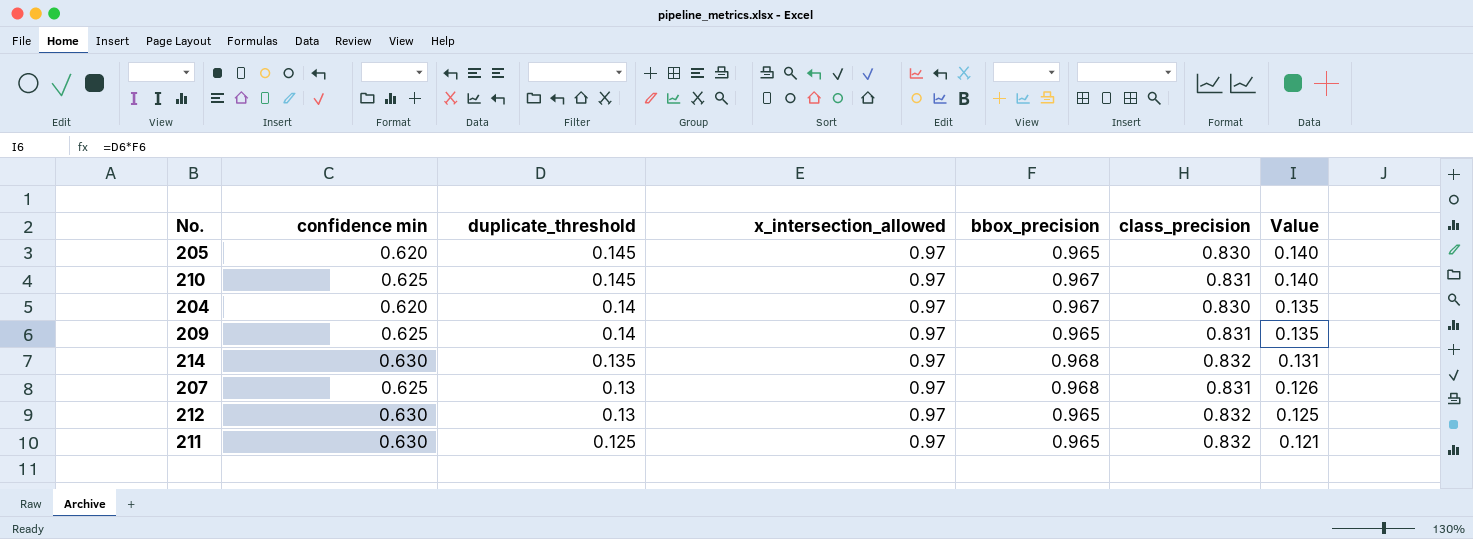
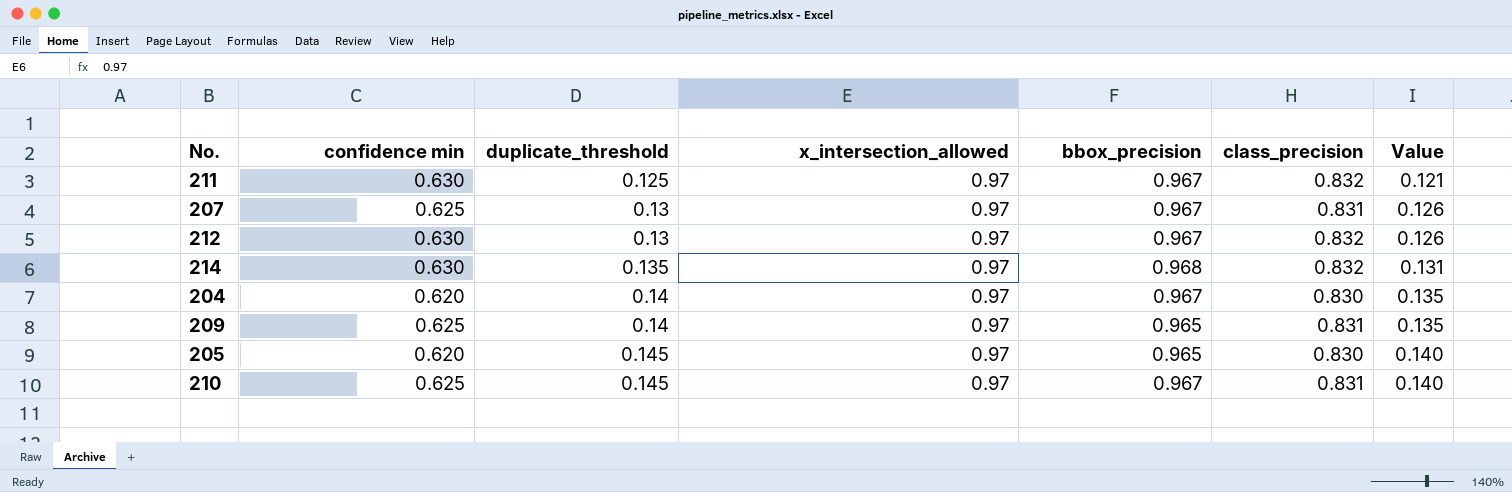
row order: duplicate_threshold descending -> duplicate_threshold ascending
211 | bbox_precision: 0.965 -> 0.967
207 | bbox_precision: 0.968 -> 0.967
212 | bbox_precision: 0.965 -> 0.967
212 | Value: 0.125 -> 0.126

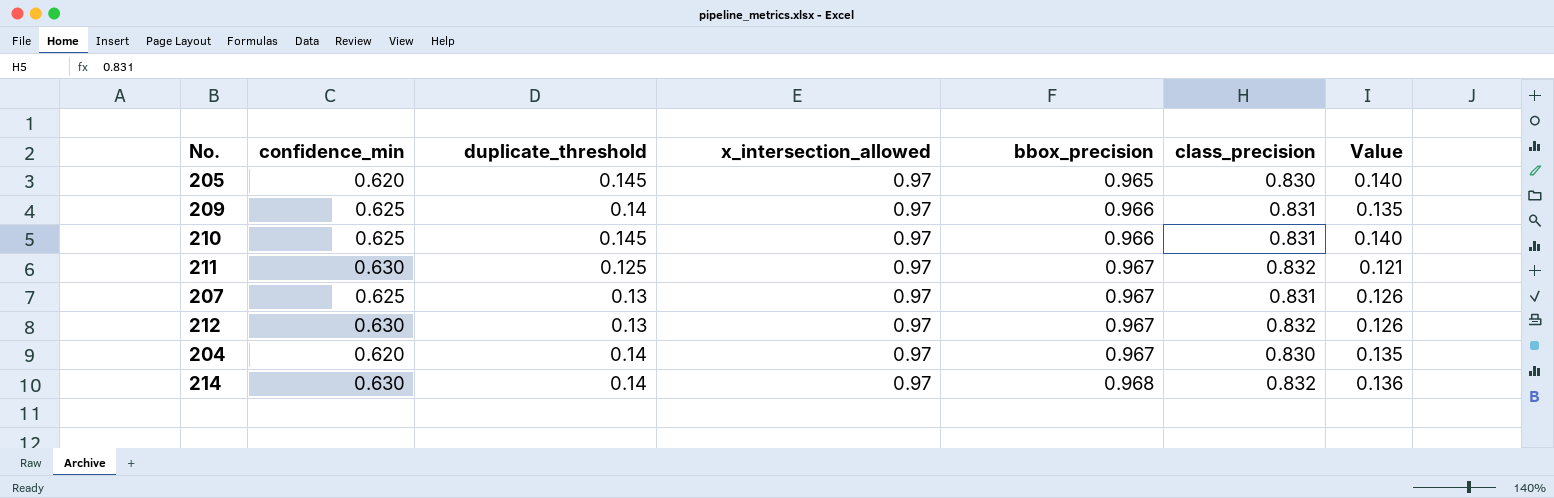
row order: duplicate_threshold ascending -> bbox_precision ascending
column name: confidence min -> confidence_min
209 | bbox_precision: 0.965 -> 0.966
210 | bbox_precision: 0.967 -> 0.966
214 | duplicate_threshold: 0.135 -> 0.14
214 | Value: 0.131 -> 0.136

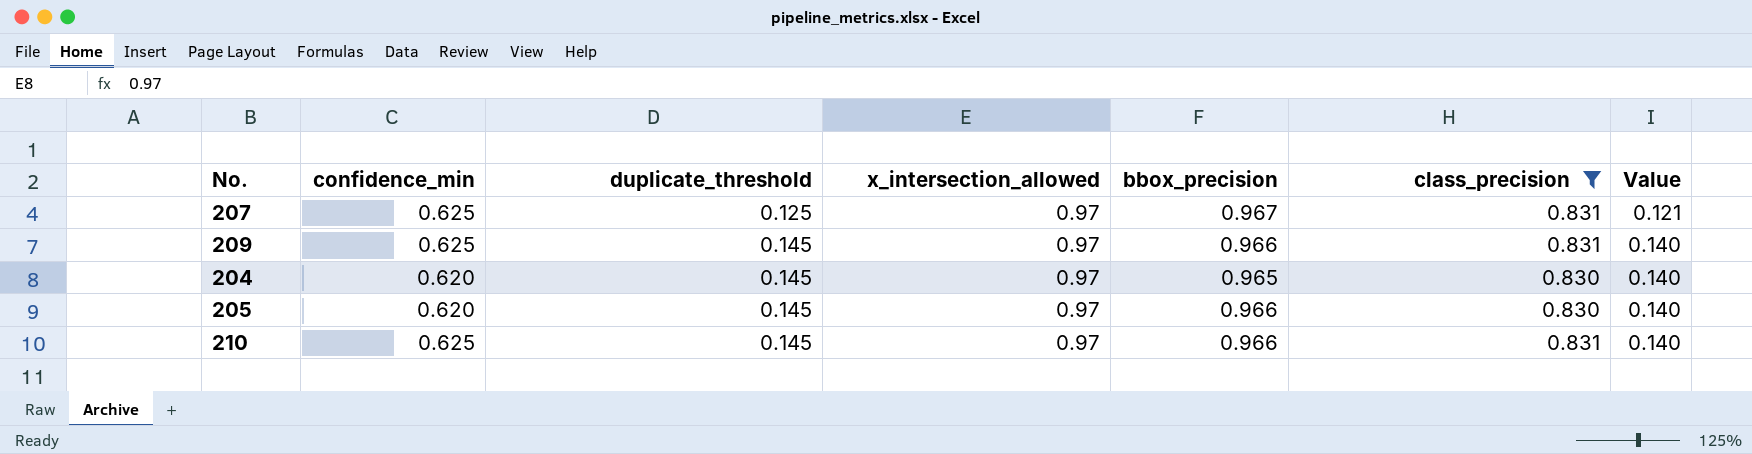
filter: none -> class_precision != 0.832
row order: bbox_precision ascending -> duplicate_threshold ascending
207 | duplicate_threshold: 0.13 -> 0.125
207 | Value: 0.126 -> 0.121
209 | duplicate_threshold: 0.14 -> 0.145
209 | Value: 0.135 -> 0.140
204 | duplicate_threshold: 0.14 -> 0.145
204 | bbox_precision: 0.967 -> 0.965
204 | Value: 0.135 -> 0.140
205 | bbox_precision: 0.965 -> 0.966

